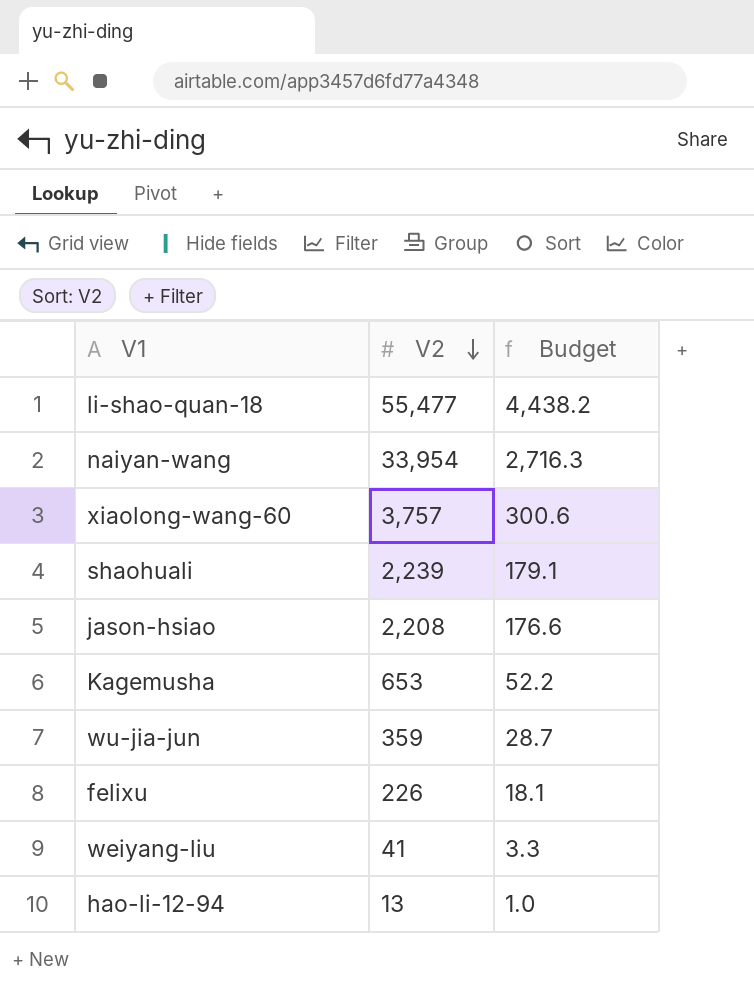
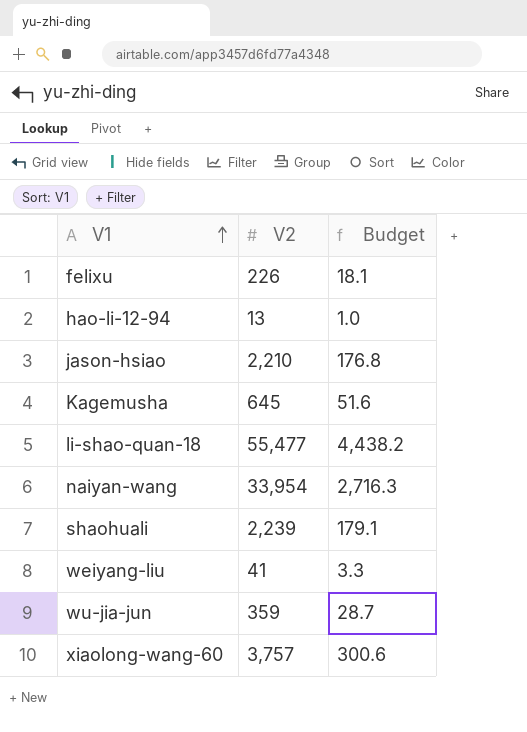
row order: V2 descending -> V1 ascending
jason-hsiao | V2: 2,208 -> 2,210
jason-hsiao | Budget: 176.6 -> 176.8
Kagemusha | V2: 653 -> 645
Kagemusha | Budget: 52.2 -> 51.6

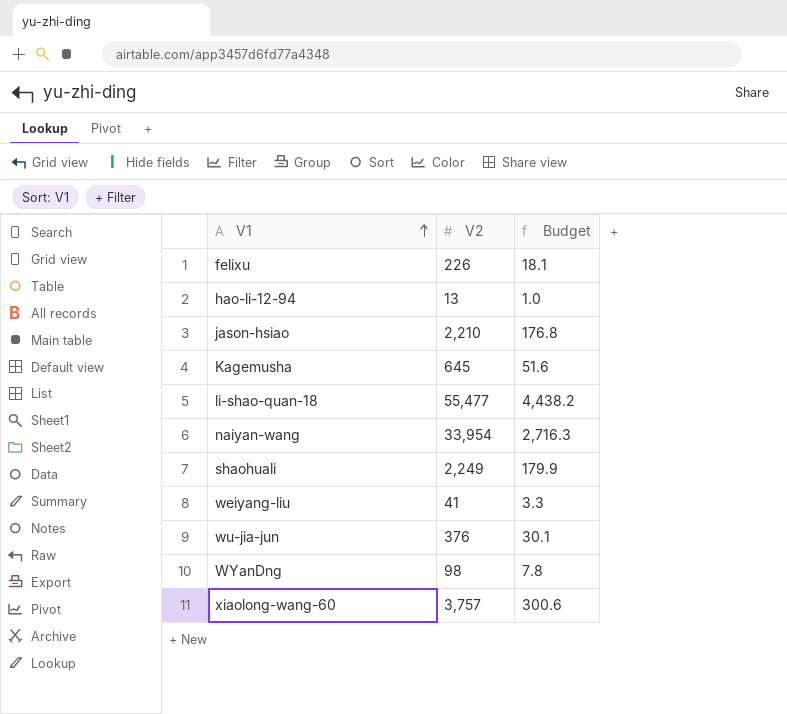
shaohuali | V2: 2,239 -> 2,249
shaohuali | Budget: 179.1 -> 179.9
wu-jia-jun | V2: 359 -> 376
wu-jia-jun | Budget: 28.7 -> 30.1
row WYanDng: none -> 98 | 7.8

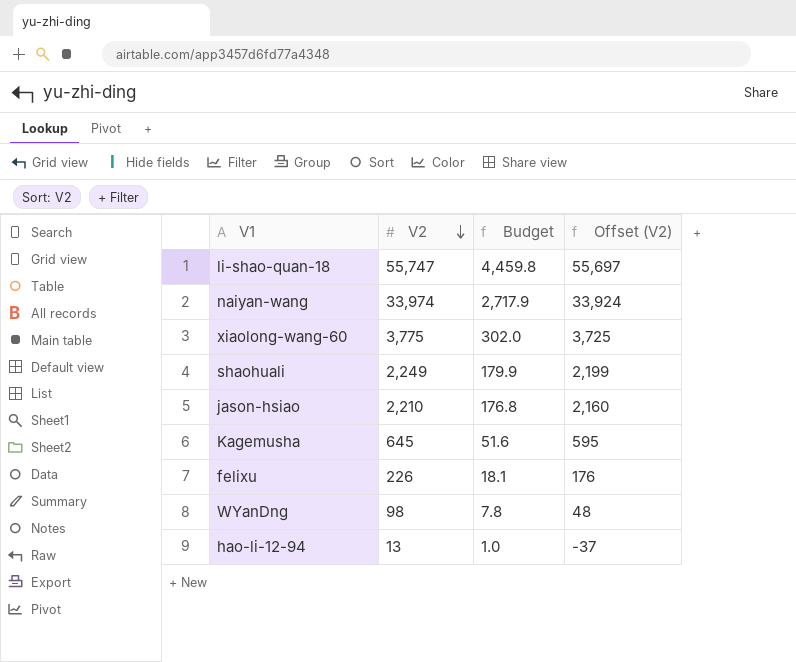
row order: V1 ascending -> V2 descending
column Offset (V2) | formula: none -> [V2] - 50
row weiyang-liu: 41 | 3.3 -> none
row wu-jia-jun: 376 | 30.1 -> none
li-shao-quan-18 | V2: 55,477 -> 55,747
li-shao-quan-18 | Budget: 4,438.2 -> 4,459.8
naiyan-wang | V2: 33,954 -> 33,974
naiyan-wang | Budget: 2,716.3 -> 2,717.9
xiaolong-wang-60 | V2: 3,757 -> 3,775
xiaolong-wang-60 | Budget: 300.6 -> 302.0

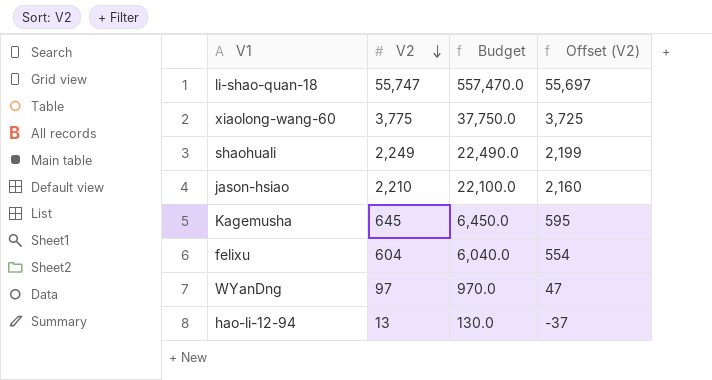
column Budget | formula: [V2] * 0.08 -> [V2] * 10
row naiyan-wang: 33,974 | 2,717.9 | 33,924 -> none
felixu | V2: 226 -> 604
felixu | Offset (V2): 176 -> 554
WYanDng | V2: 98 -> 97
WYanDng | Offset (V2): 48 -> 47

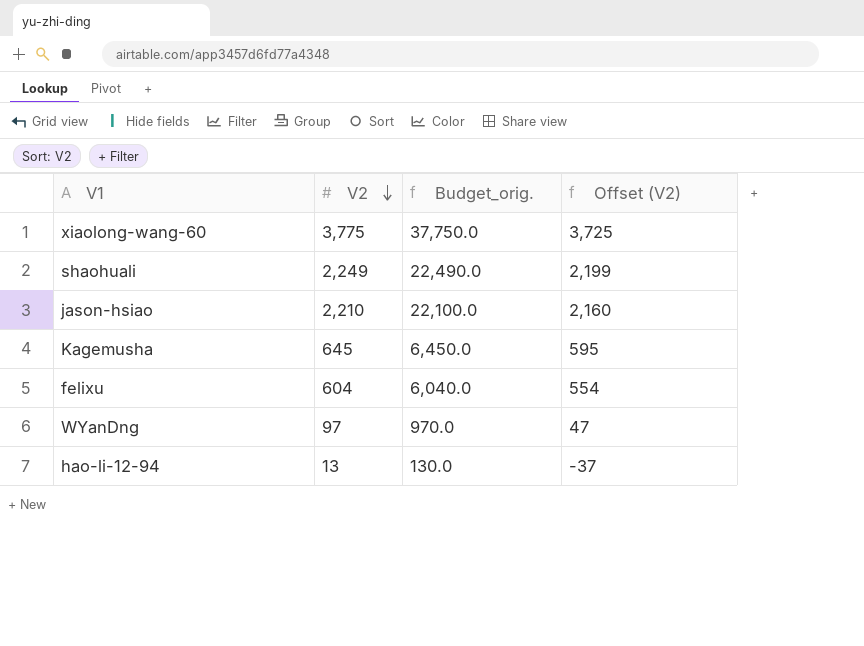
column name: Budget -> Budget_orig.
row li-shao-quan-18: 55,747 | 557,470.0 | 55,697 -> none

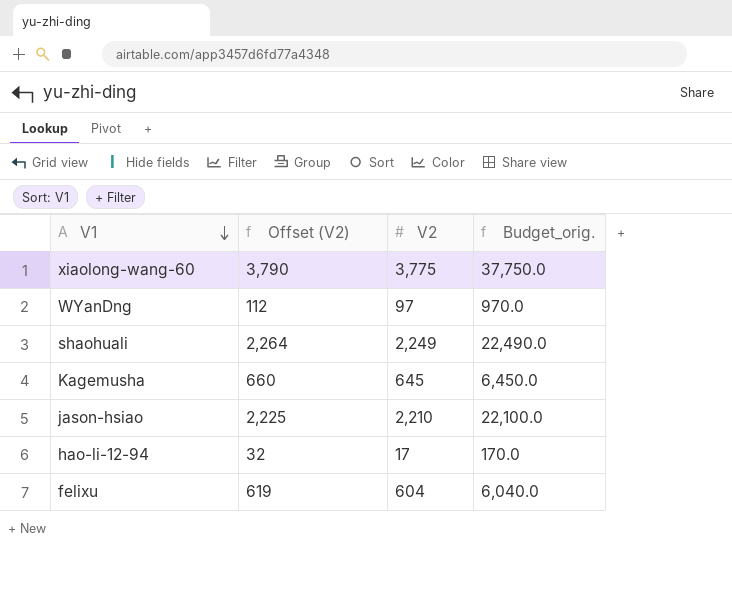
row order: V2 descending -> V1 descending
column Offset (V2) | formula: [V2] - 50 -> [V2] + 15
column Offset (V2) | position: 4 -> 2
hao-li-12-94 | V2: 13 -> 17
hao-li-12-94 | Budget_orig.: 130.0 -> 170.0

